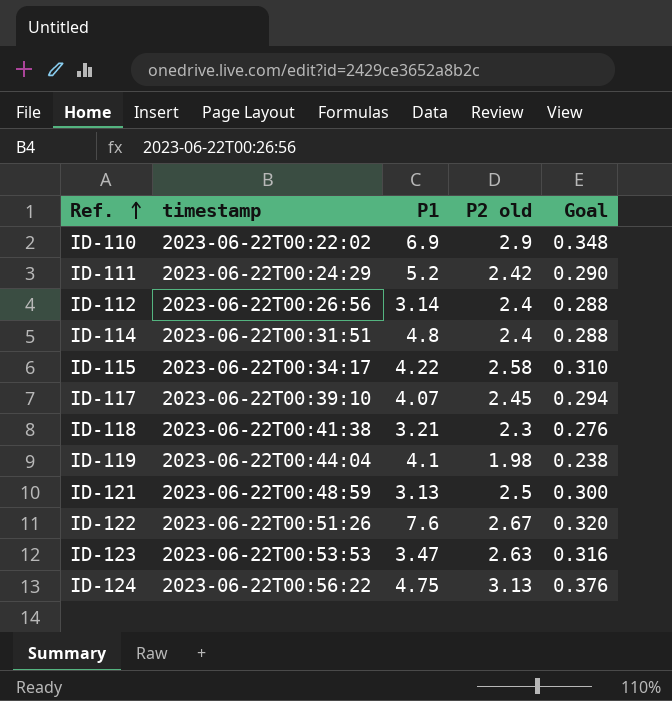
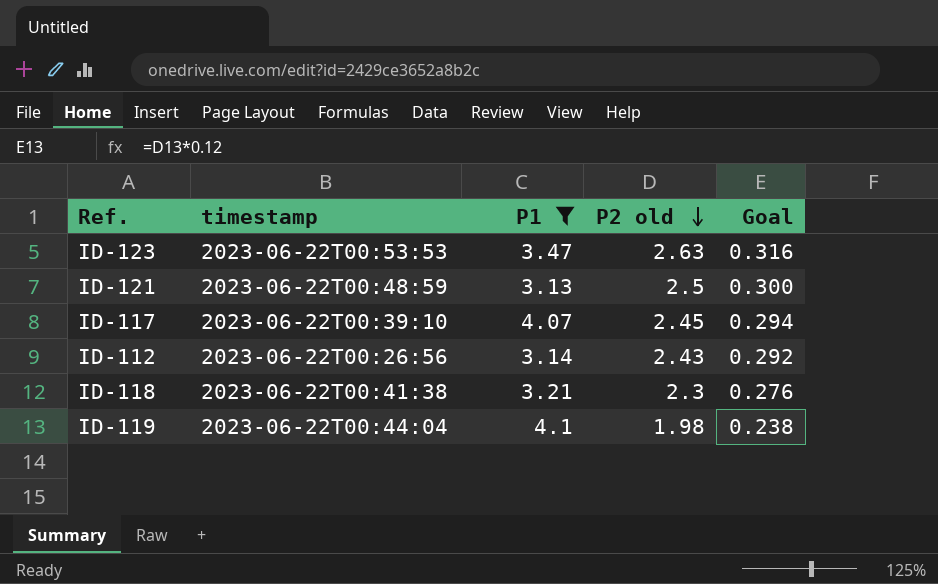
filter: none -> P1 <= 4.1
row order: Ref. ascending -> P2 old descending
ID-112 | P2 old: 2.4 -> 2.43
ID-112 | Goal: 0.288 -> 0.292

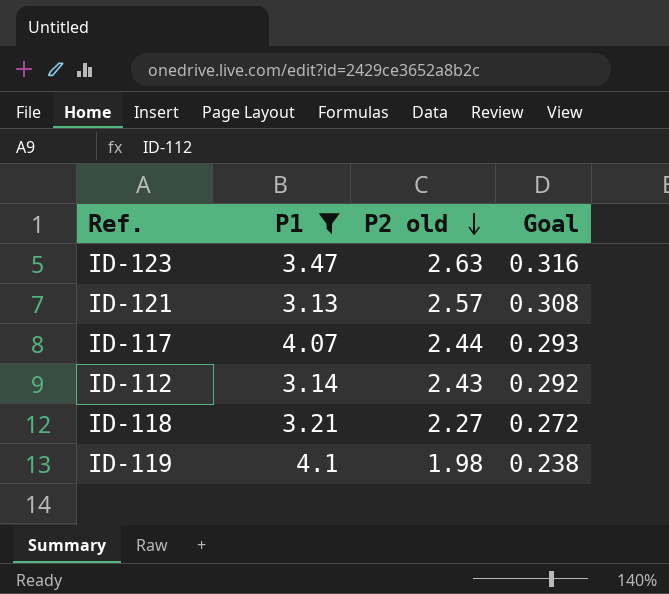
column timestamp | position: 2 -> none
ID-121 | P2 old: 2.5 -> 2.57
ID-121 | Goal: 0.300 -> 0.308
ID-117 | P2 old: 2.45 -> 2.44
ID-117 | Goal: 0.294 -> 0.293
ID-118 | P2 old: 2.3 -> 2.27
ID-118 | Goal: 0.276 -> 0.272

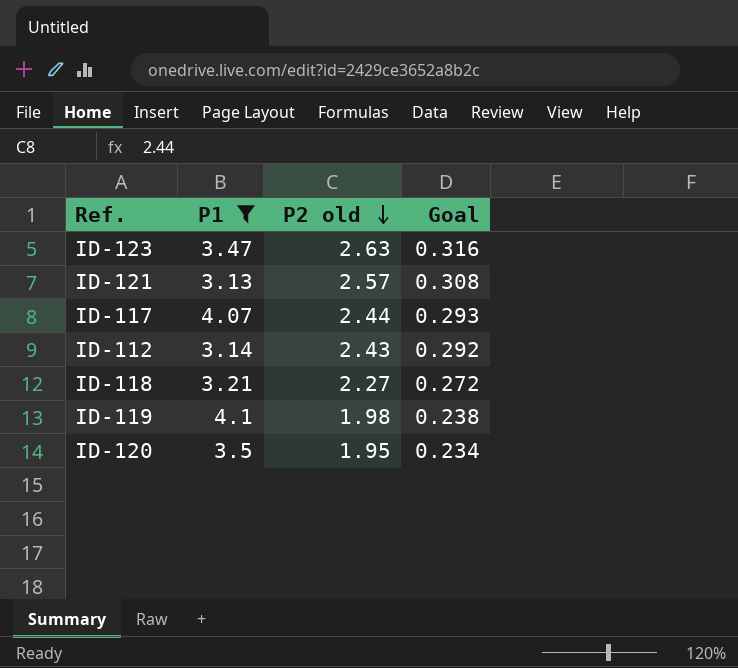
row ID-120: none -> 3.5 | 1.95 | 0.234

